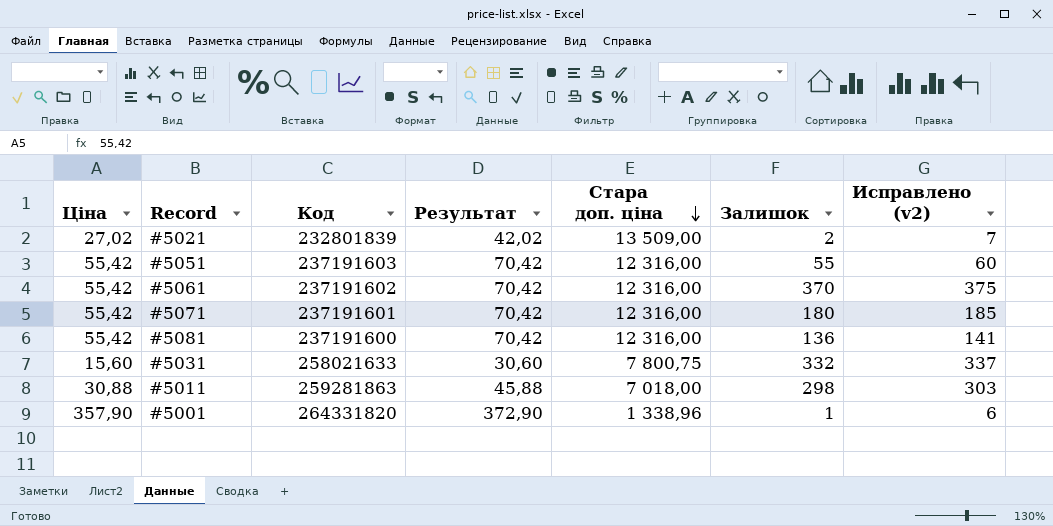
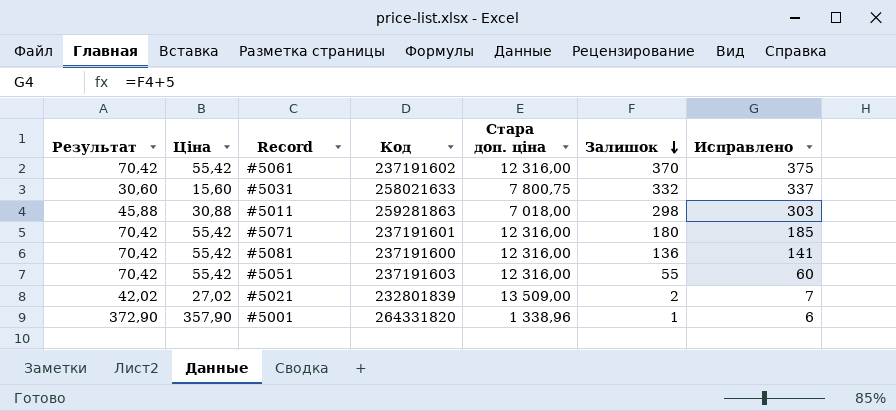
row order: Стара доп. ціна descending -> Залишок descending
column Результат | position: 4 -> 1
column name: Исправлено (v2) -> Исправлено

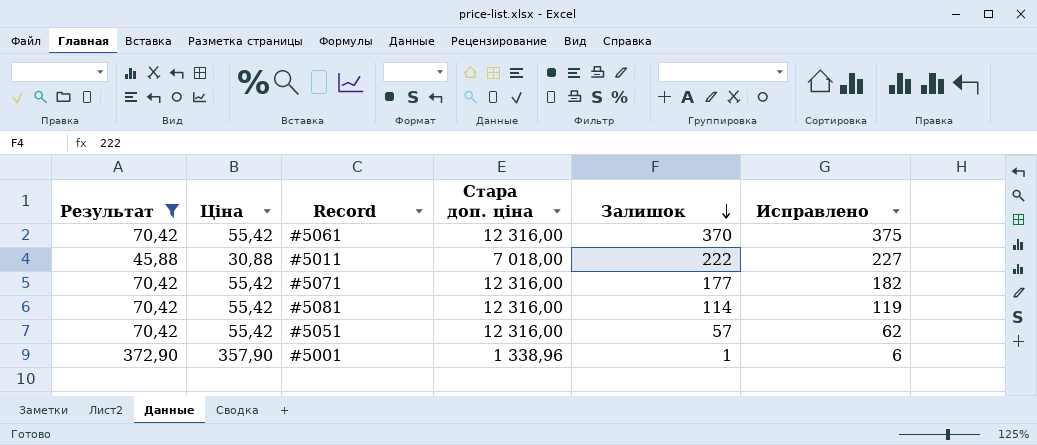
filter: none -> Результат >= 45,88
column Код | position: 4 -> none
#5011 | Залишок: 298 -> 222
#5011 | Исправлено: 303 -> 227
#5071 | Залишок: 180 -> 177
#5071 | Исправлено: 185 -> 182
#5081 | Залишок: 136 -> 114
#5081 | Исправлено: 141 -> 119
#5051 | Залишок: 55 -> 57
#5051 | Исправлено: 60 -> 62

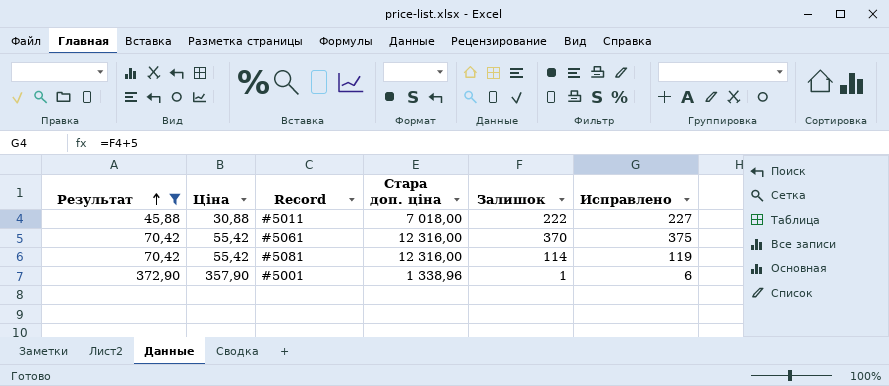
row order: Залишок descending -> Результат ascending
row #5071: 70,42 | 55,42 | 12 316,00 | 177 | 182 -> none
row #5051: 70,42 | 55,42 | 12 316,00 | 57 | 62 -> none

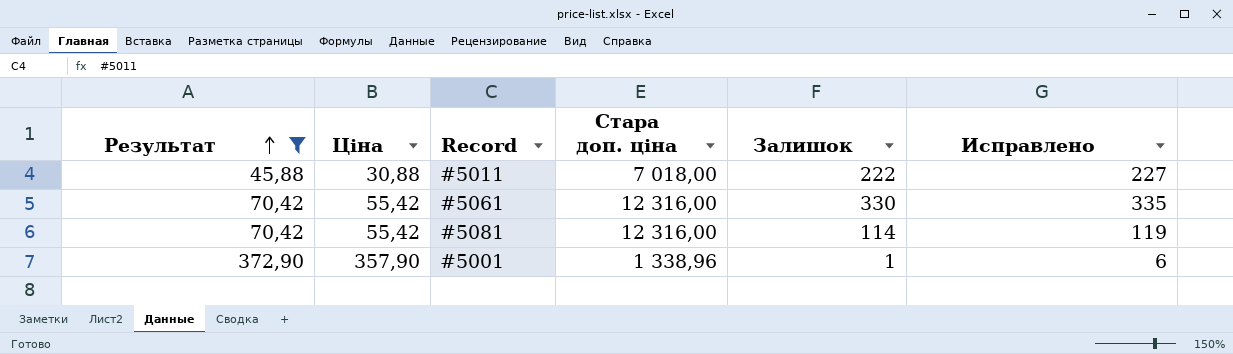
#5061 | Залишок: 370 -> 330
#5061 | Исправлено: 375 -> 335

